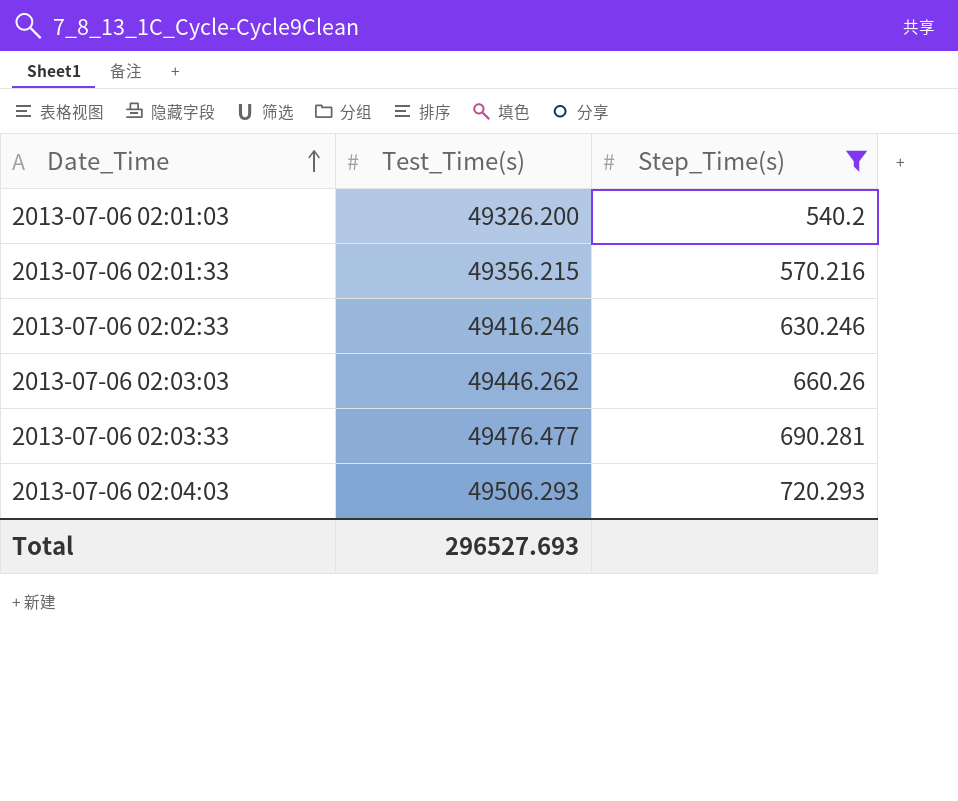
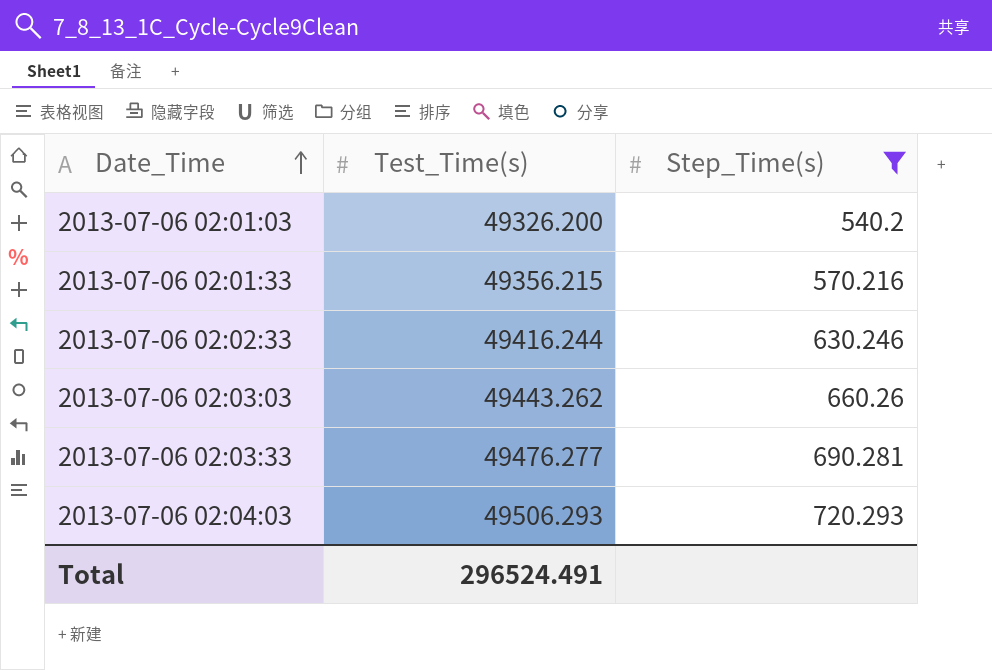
2013-07-06 02:02:33 | Test_Time(s): 49416.246 -> 49416.244
2013-07-06 02:03:03 | Test_Time(s): 49446.262 -> 49443.262
2013-07-06 02:03:33 | Test_Time(s): 49476.477 -> 49476.277
Total | Test_Time(s): 296527.693 -> 296524.491

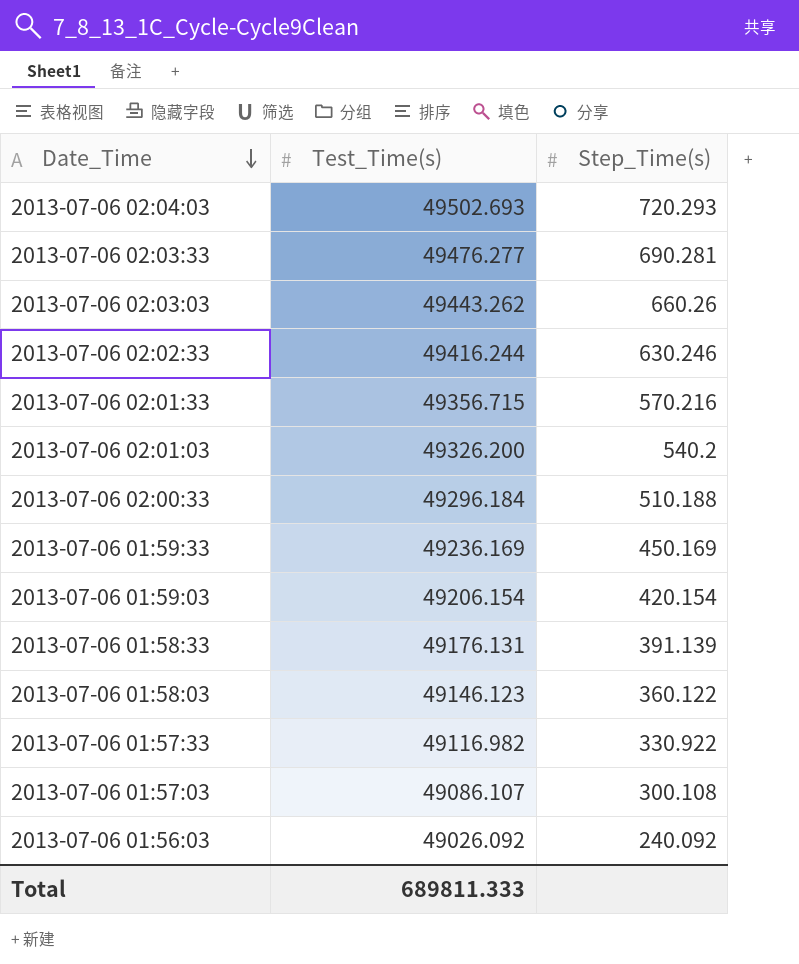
filter: Step_Time(s) >= 540.2 -> none
row order: Date_Time ascending -> Date_Time descending
2013-07-06 02:04:03 | Test_Time(s): 49506.293 -> 49502.693
2013-07-06 02:01:33 | Test_Time(s): 49356.215 -> 49356.715
Total | Test_Time(s): 296524.491 -> 689811.333

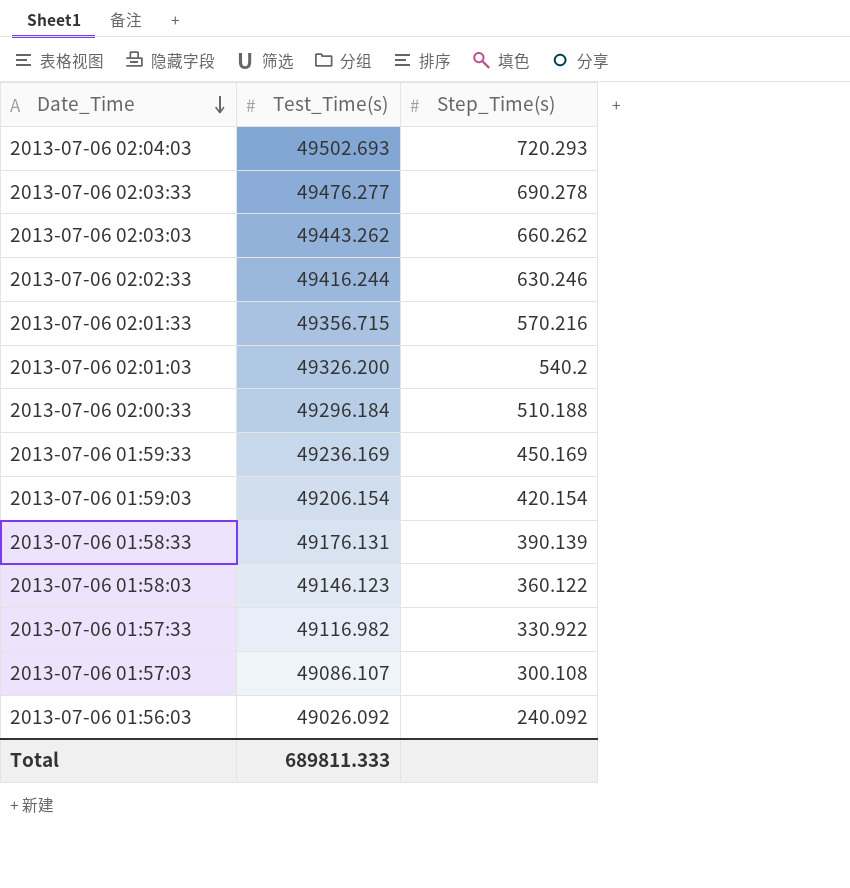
2013-07-06 02:03:33 | Step_Time(s): 690.281 -> 690.278
2013-07-06 02:03:03 | Step_Time(s): 660.26 -> 660.262
2013-07-06 01:58:33 | Step_Time(s): 391.139 -> 390.139

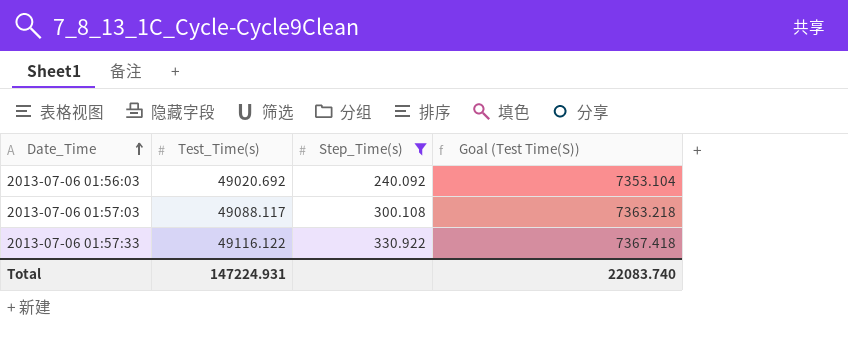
filter: none -> Step_Time(s) <= 330.922
row order: Date_Time descending -> Date_Time ascending
column Goal (Test Time(S)) | formula: none -> [Test_Time(s)] * 0.15
2013-07-06 01:56:03 | Test_Time(s): 49026.092 -> 49020.692
2013-07-06 01:57:03 | Test_Time(s): 49086.107 -> 49088.117
2013-07-06 01:57:33 | Test_Time(s): 49116.982 -> 49116.122
Total | Test_Time(s): 689811.333 -> 147224.931

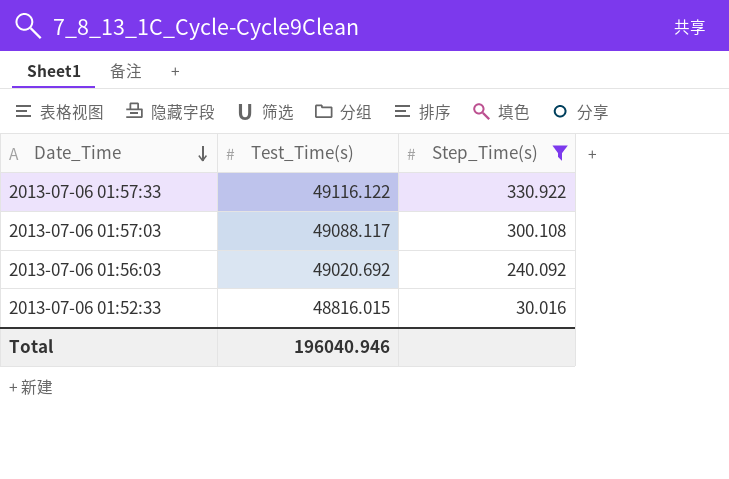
row order: Date_Time ascending -> Date_Time descending
column Goal (Test Time(S)) | formula: [Test_Time(s)] * 0.15 -> none
row 2013-07-06 01:52:33: none -> 48816.015 | 30.016
Total | Test_Time(s): 147224.931 -> 196040.946

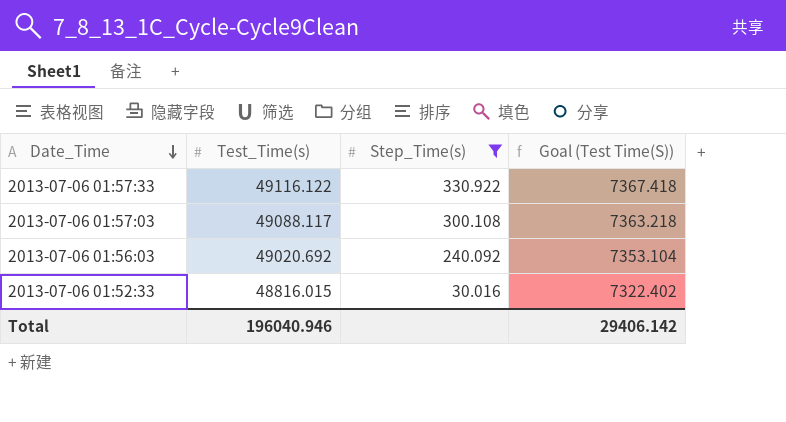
column Goal (Test Time(S)) | formula: none -> [Test_Time(s)] * 0.15

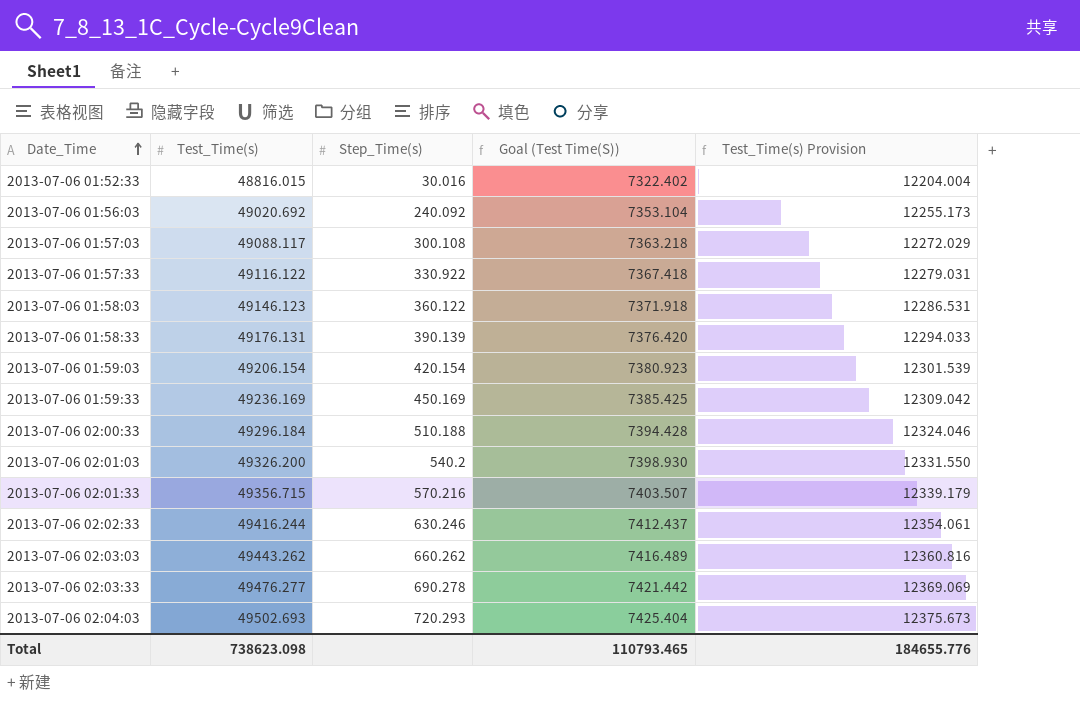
filter: Step_Time(s) <= 330.922 -> none
row order: Date_Time descending -> Date_Time ascending
column Test_Time(s) Provision | formula: none -> [Test_Time(s)] * 0.25
Total | Test_Time(s): 196040.946 -> 738623.098
Total | Goal (Test Time(S)): 29406.142 -> 110793.465

